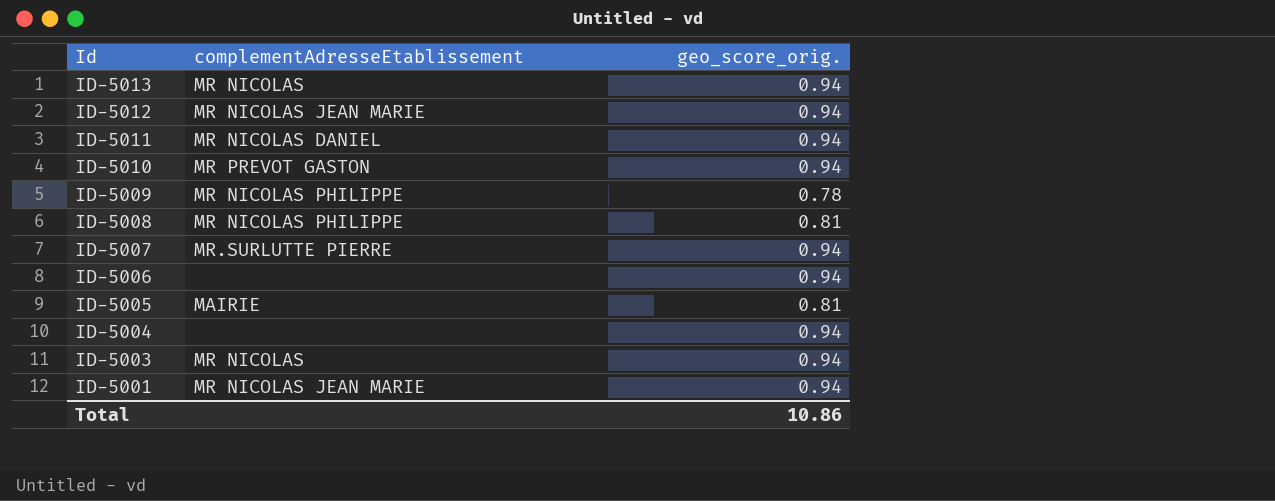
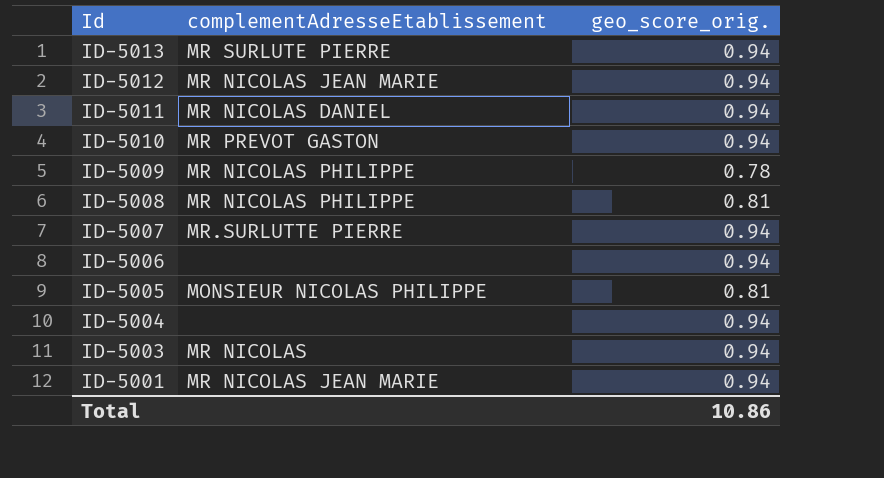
ID-5013 | complementAdresseEtablissement: MR NICOLAS -> MR SURLUTE PIERRE
ID-5005 | complementAdresseEtablissement: MAIRIE -> MONSIEUR NICOLAS PHILIPPE

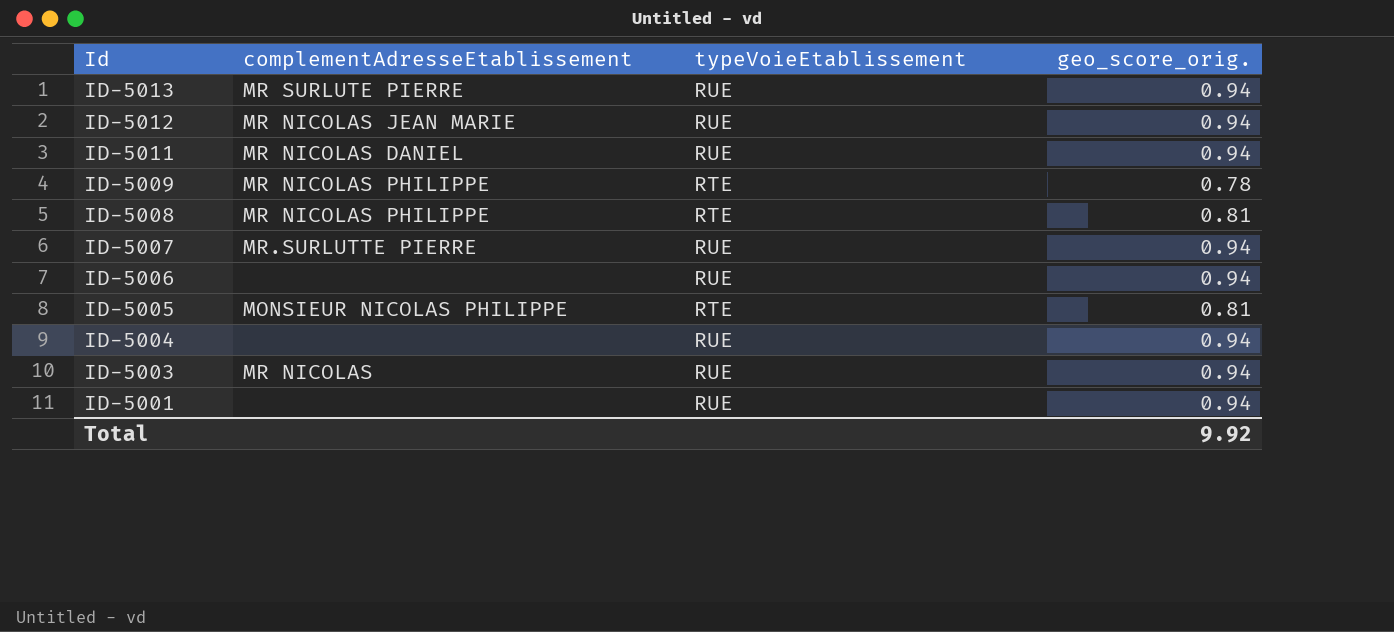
column typeVoieEtablissement | position: none -> 3
row ID-5010: MR PREVOT GASTON | 0.94 -> none
ID-5001 | complementAdresseEtablissement: MR NICOLAS JEAN MARIE -> none
Total | geo_score_orig.: 10.86 -> 9.92

